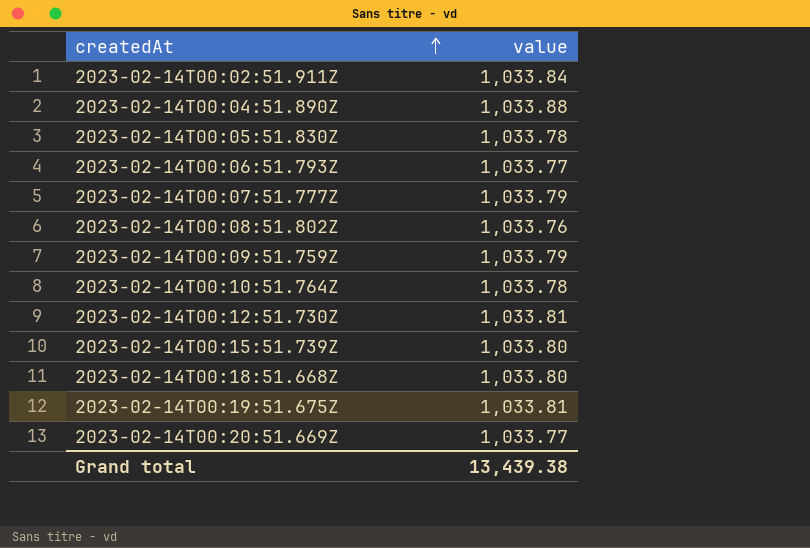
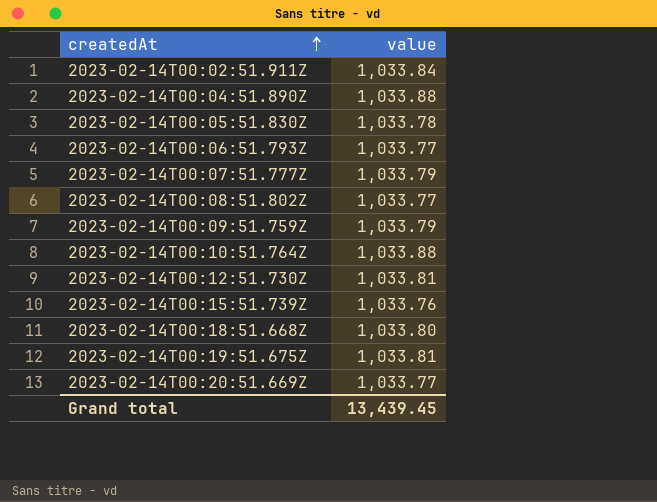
2023-02-14T00:08:51.802Z | value: 1,033.76 -> 1,033.77
2023-02-14T00:10:51.764Z | value: 1,033.78 -> 1,033.88
2023-02-14T00:15:51.739Z | value: 1,033.80 -> 1,033.76
Grand total | value: 13,439.38 -> 13,439.45

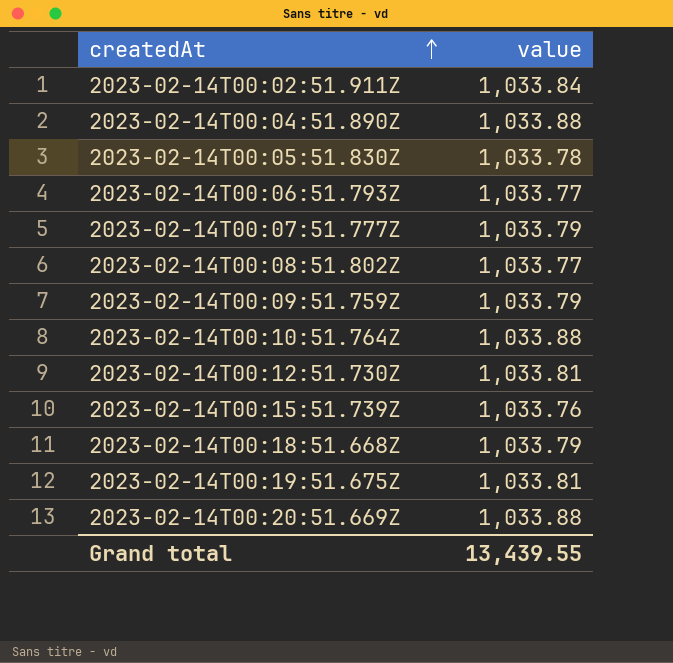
2023-02-14T00:18:51.668Z | value: 1,033.80 -> 1,033.79
2023-02-14T00:20:51.669Z | value: 1,033.77 -> 1,033.88
Grand total | value: 13,439.45 -> 13,439.55

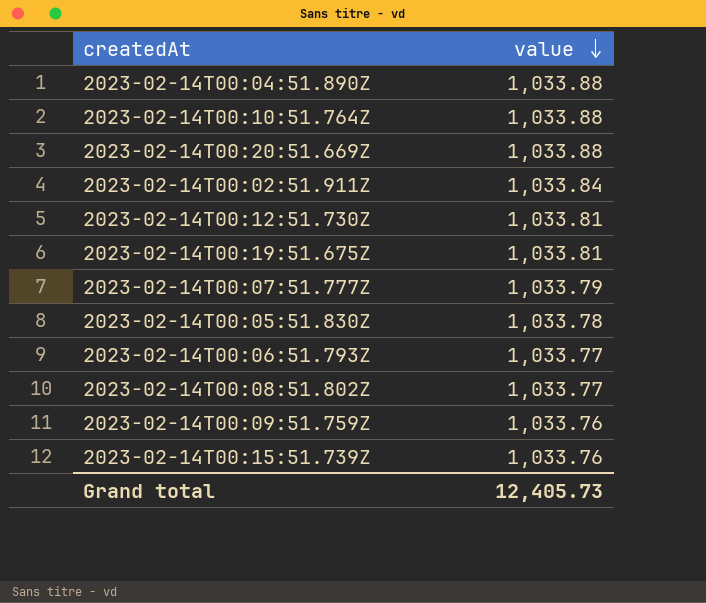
row order: createdAt ascending -> value descending
row 2023-02-14T00:18:51.668Z: 1,033.79 -> none
2023-02-14T00:09:51.759Z | value: 1,033.79 -> 1,033.76
Grand total | value: 13,439.55 -> 12,405.73

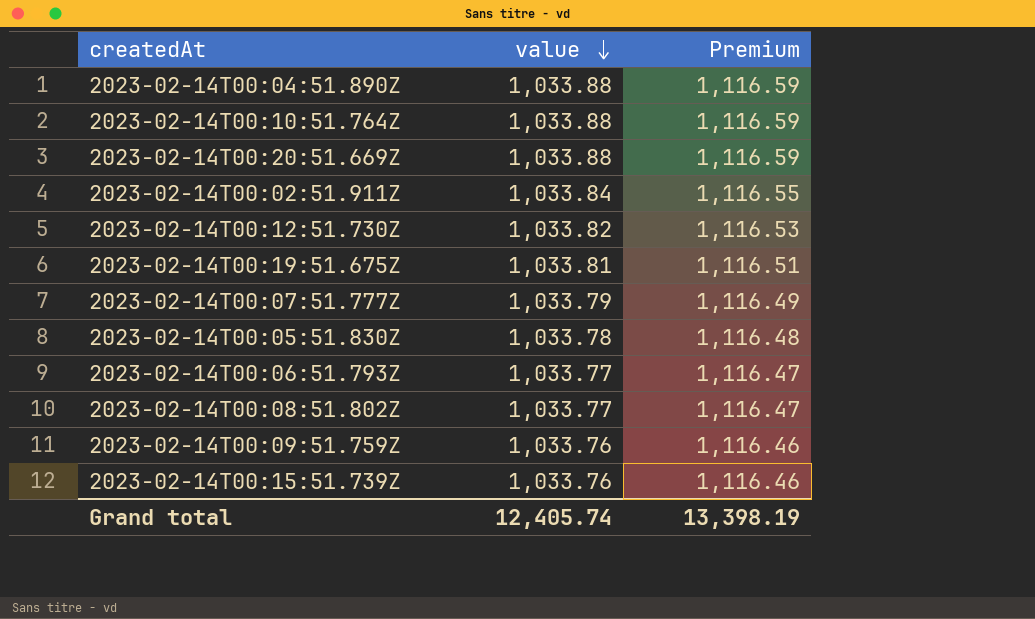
column Premium | formula: none -> [value] * 1.08
2023-02-14T00:12:51.730Z | value: 1,033.81 -> 1,033.82
Grand total | value: 12,405.73 -> 12,405.74

